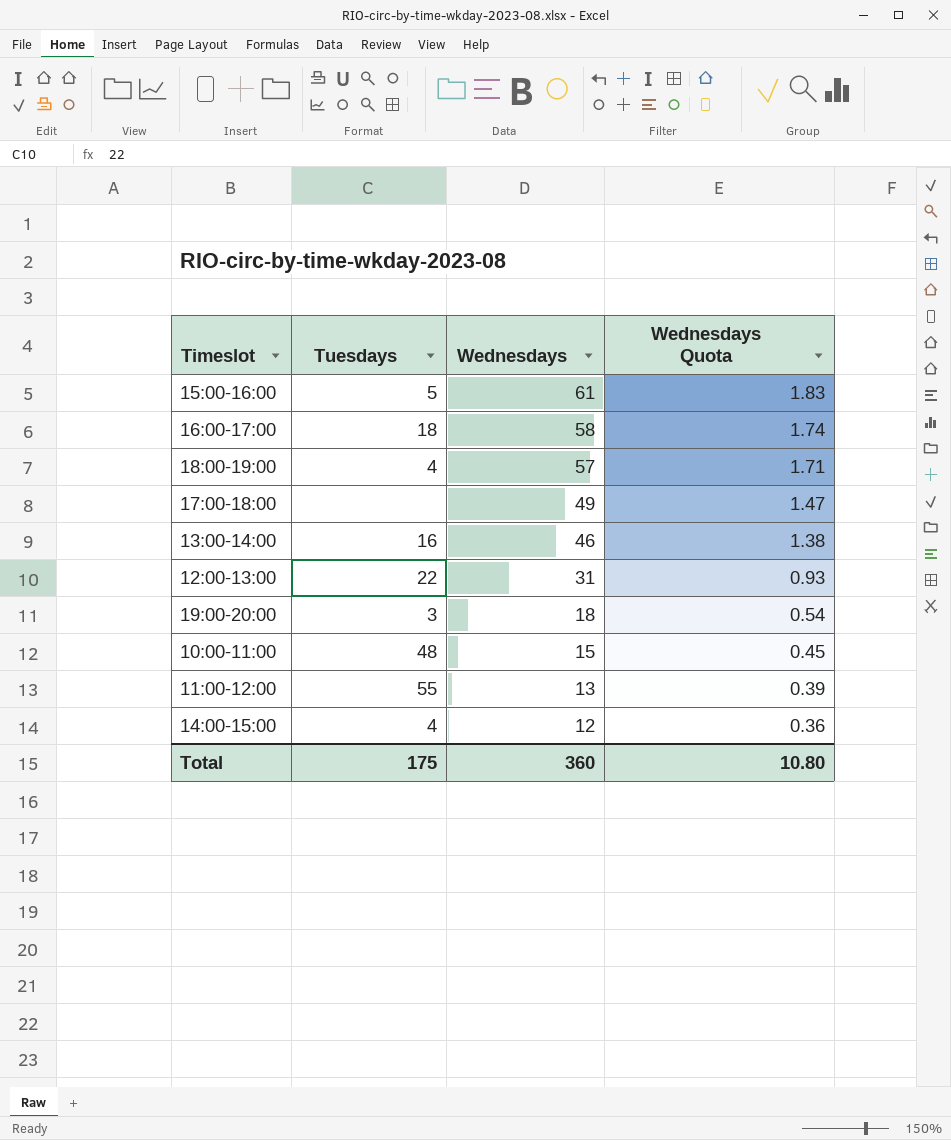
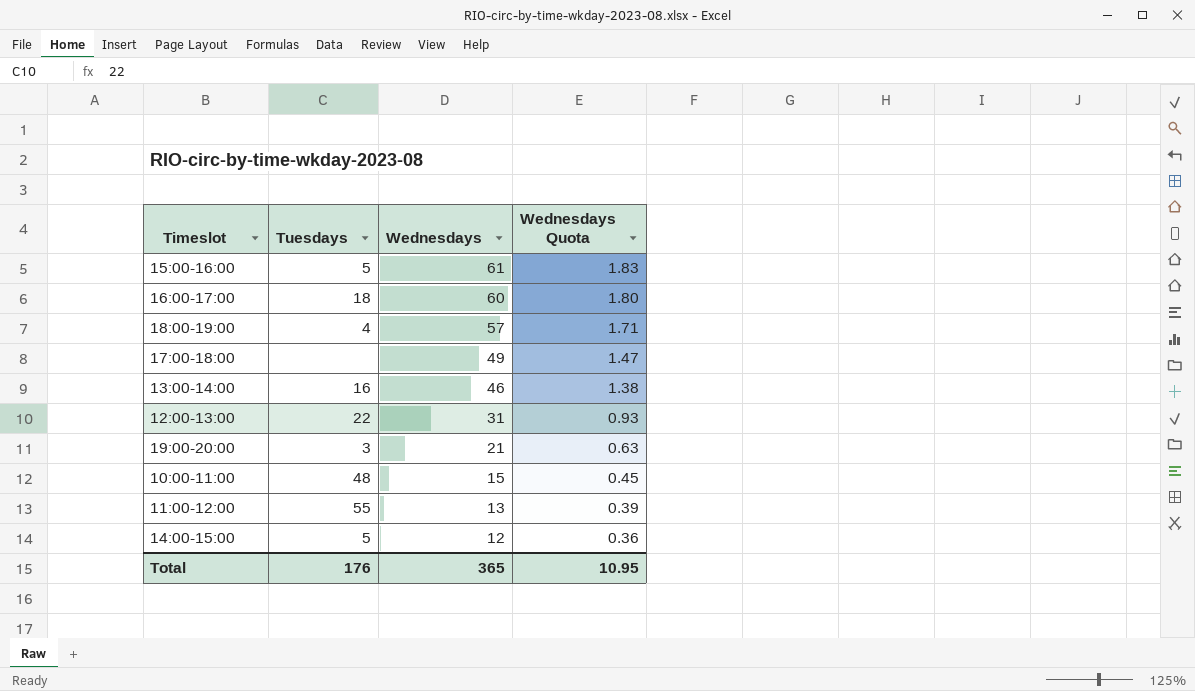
16:00-17:00 | Wednesdays: 58 -> 60
16:00-17:00 | Wednesdays Quota: 1.74 -> 1.80
19:00-20:00 | Wednesdays: 18 -> 21
19:00-20:00 | Wednesdays Quota: 0.54 -> 0.63
14:00-15:00 | Tuesdays: 4 -> 5
Total | Tuesdays: 175 -> 176
Total | Wednesdays: 360 -> 365
Total | Wednesdays Quota: 10.80 -> 10.95

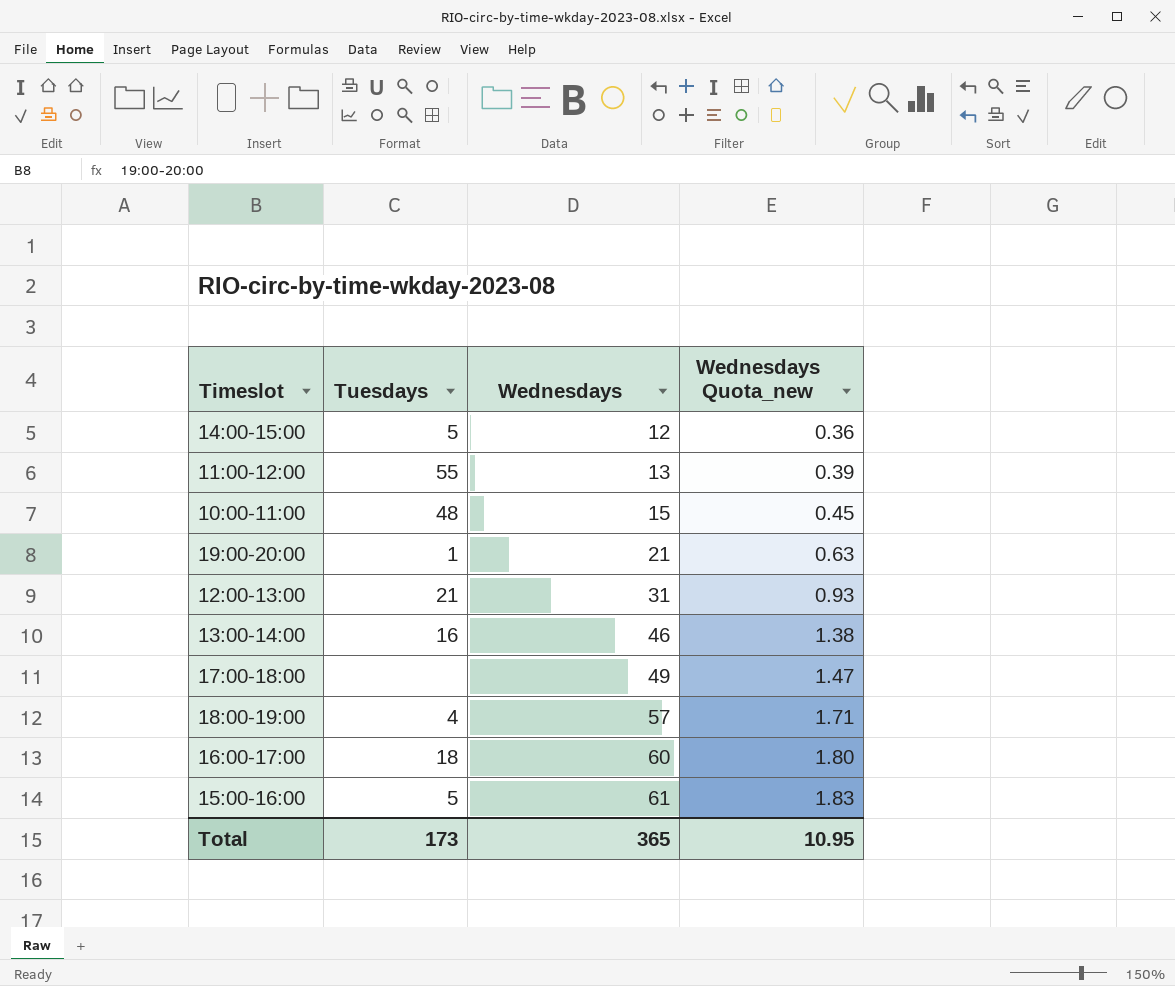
row order: Wednesdays descending -> Wednesdays ascending
column name: Wednesdays Quota -> Wednesdays Quota_new
19:00-20:00 | Tuesdays: 3 -> 1
12:00-13:00 | Tuesdays: 22 -> 21
Total | Tuesdays: 176 -> 173

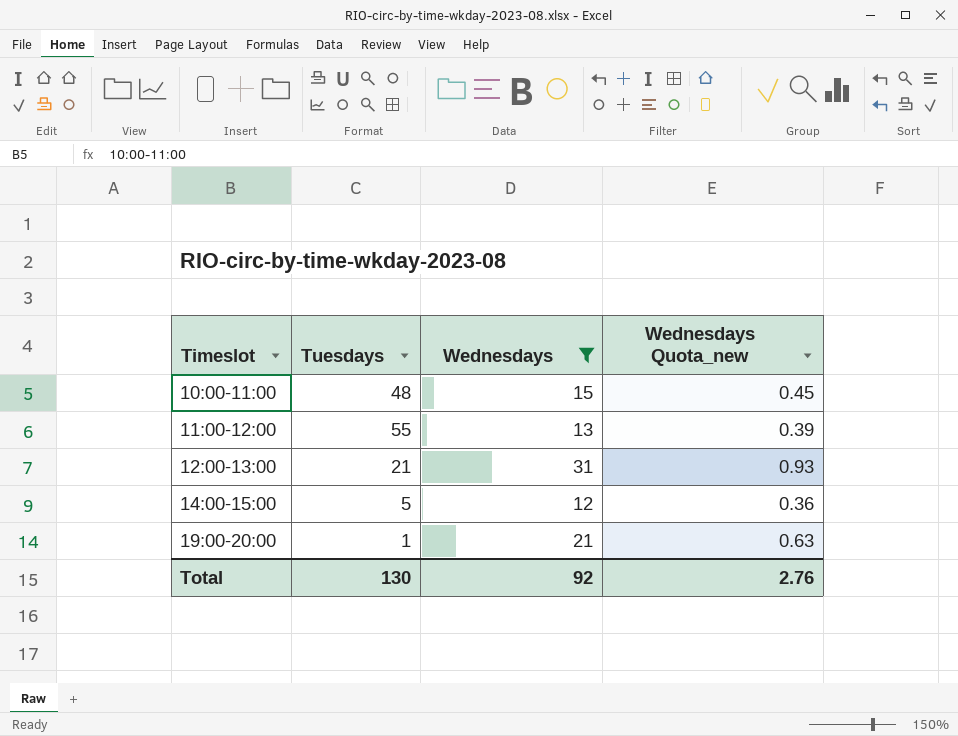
filter: none -> Wednesdays <= 31
row order: Wednesdays ascending -> Timeslot ascending
Total | Tuesdays: 173 -> 130
Total | Wednesdays: 365 -> 92
Total | Wednesdays Quota_new: 10.95 -> 2.76

